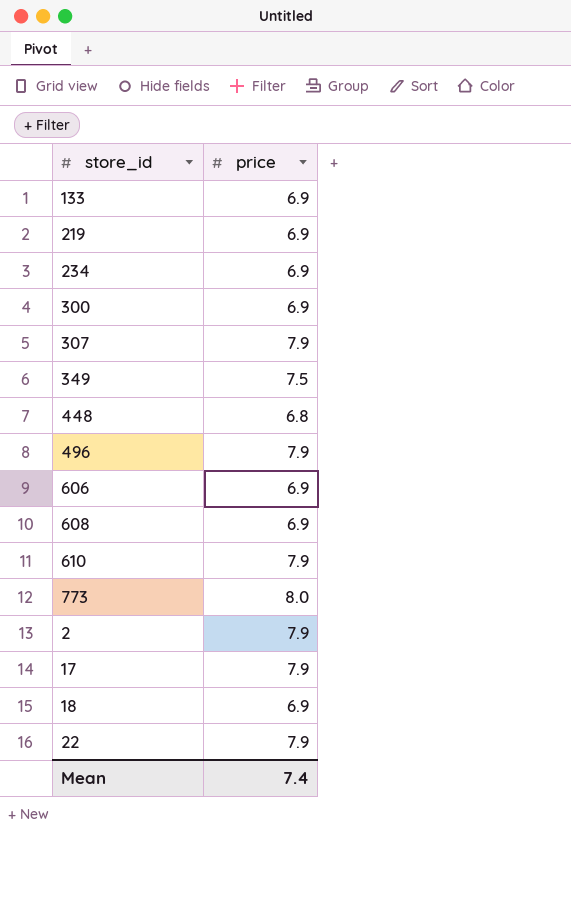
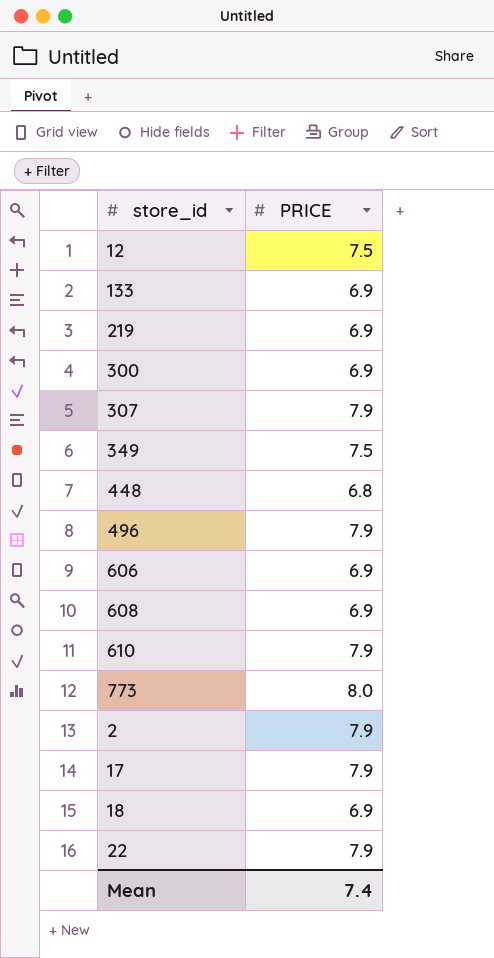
column name: price -> PRICE
row 234: 6.9 -> none
row 12: none -> 7.5

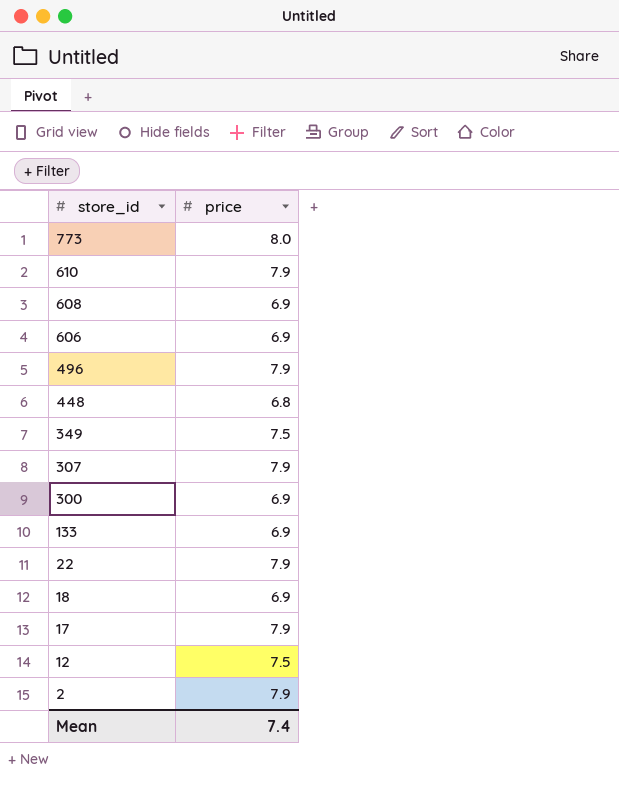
row order: none -> store_id descending
column name: PRICE -> price
row 219: 6.9 -> none

